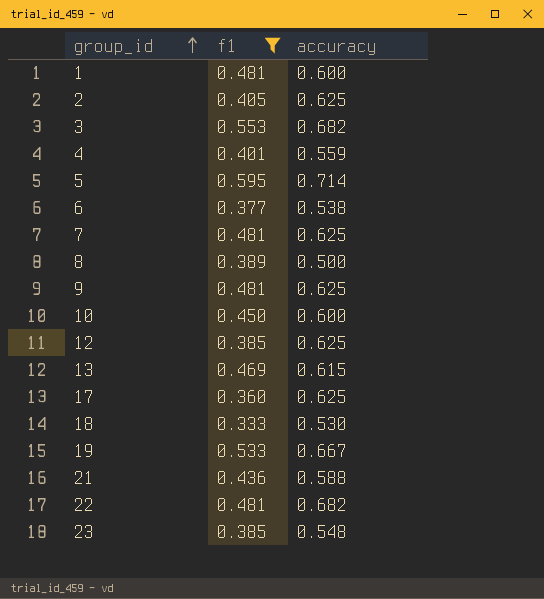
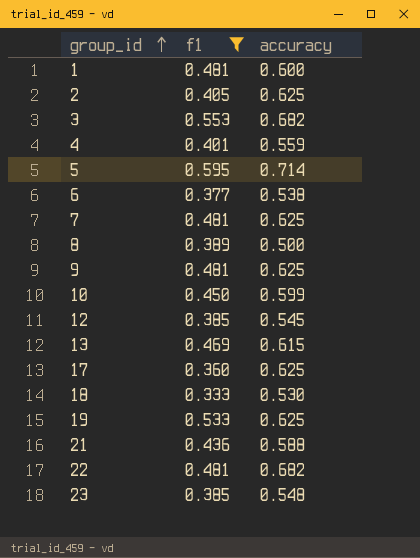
10 | accuracy: 0.600 -> 0.599
12 | accuracy: 0.625 -> 0.545
19 | accuracy: 0.667 -> 0.625

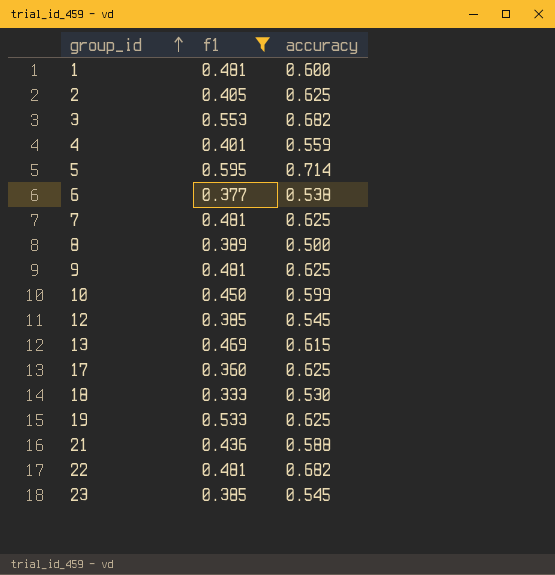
23 | accuracy: 0.548 -> 0.545

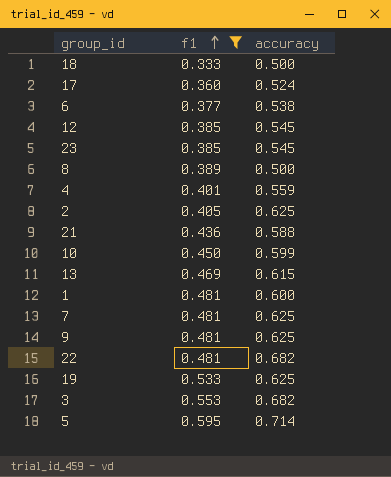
row order: group_id ascending -> f1 ascending
18 | accuracy: 0.530 -> 0.500
17 | accuracy: 0.625 -> 0.524

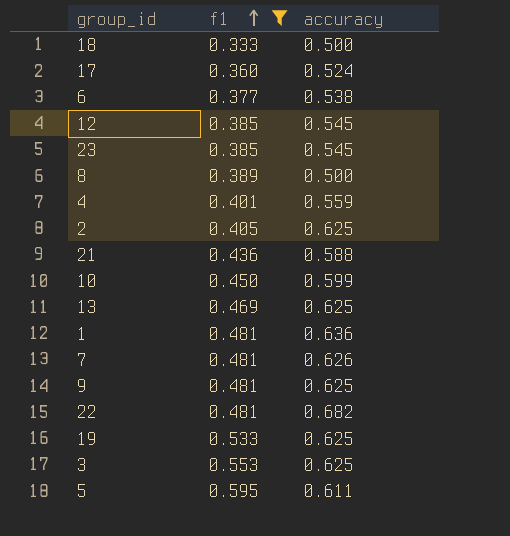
13 | accuracy: 0.615 -> 0.625
1 | accuracy: 0.600 -> 0.636
7 | accuracy: 0.625 -> 0.626
3 | accuracy: 0.682 -> 0.625
5 | accuracy: 0.714 -> 0.611

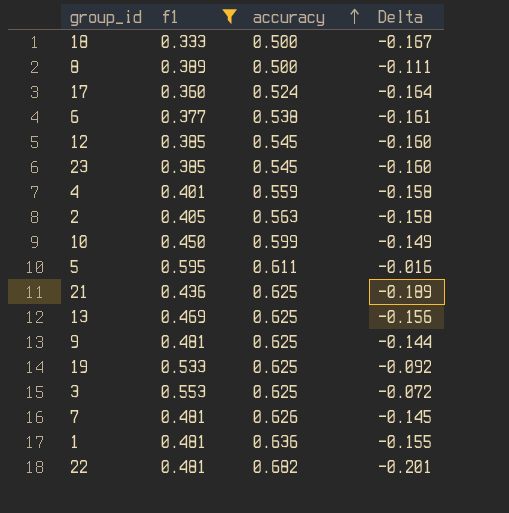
row order: f1 ascending -> accuracy ascending
column Delta | formula: none -> [f1] - [accuracy]
2 | accuracy: 0.625 -> 0.563
21 | accuracy: 0.588 -> 0.625

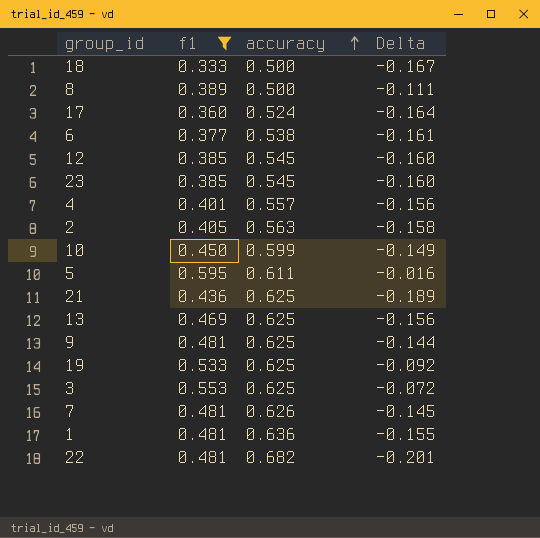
4 | accuracy: 0.559 -> 0.557
4 | Delta: -0.158 -> -0.156

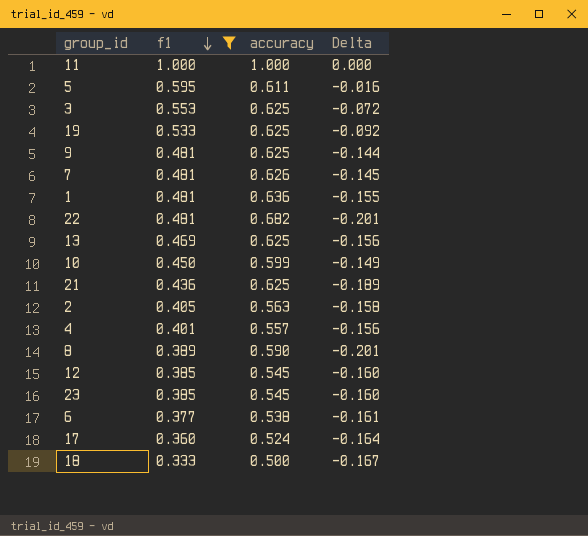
row order: accuracy ascending -> f1 descending
row 11: none -> 1.000 | 1.000 | 0.000
8 | accuracy: 0.500 -> 0.590
8 | Delta: -0.111 -> -0.201

